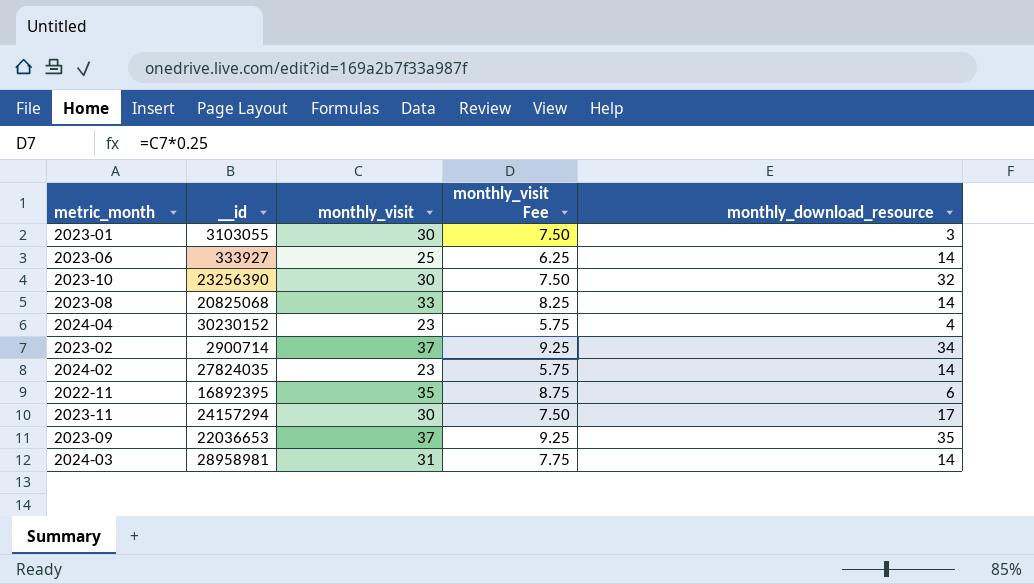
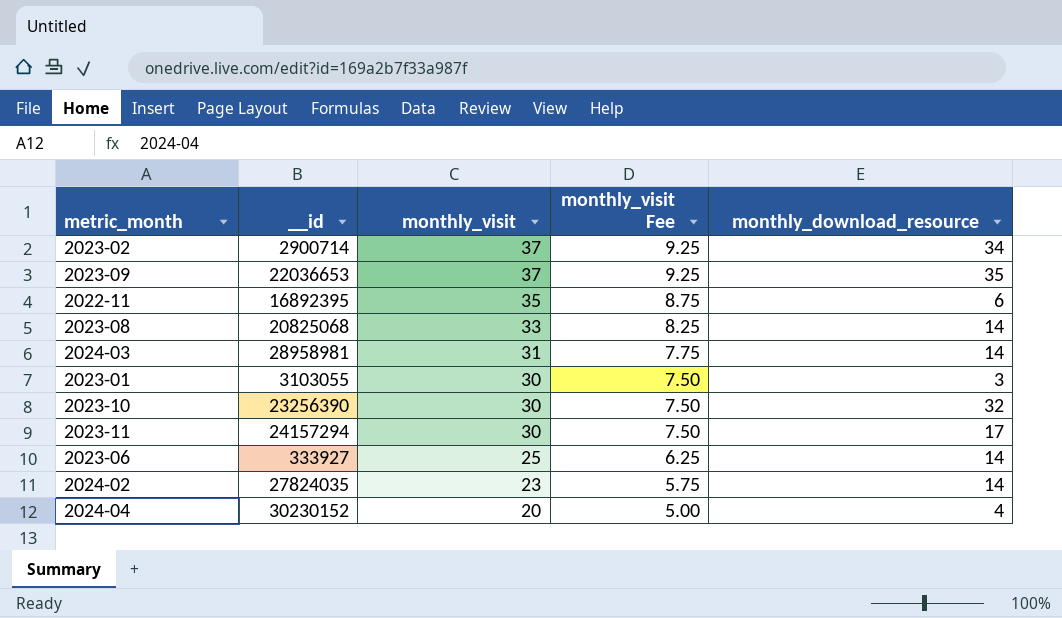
row order: none -> monthly_visit descending
2024-04 | monthly_visit: 23 -> 20
2024-04 | monthly_visit Fee: 5.75 -> 5.00

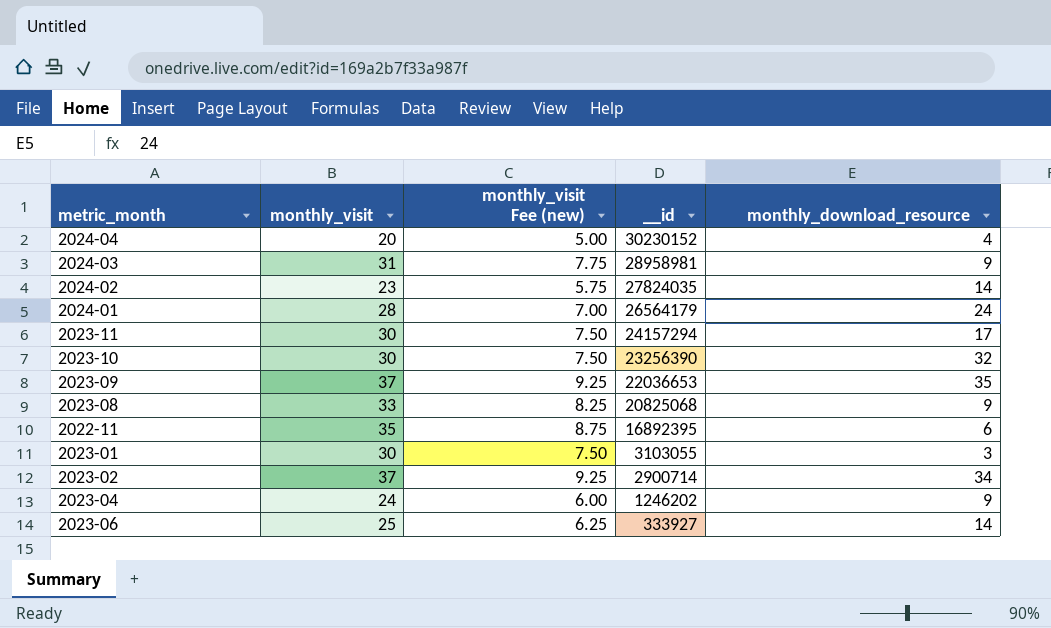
row order: monthly_visit descending -> __id descending
column name: monthly_visit Fee -> monthly_visit Fee (new)
column __id | position: 2 -> 4
2024-03 | monthly_download_resource: 14 -> 9
row 2024-01: none -> 28 | 7.00 | 26564179 | 24
2023-08 | monthly_download_resource: 14 -> 9
row 2023-04: none -> 24 | 6.00 | 1246202 | 9

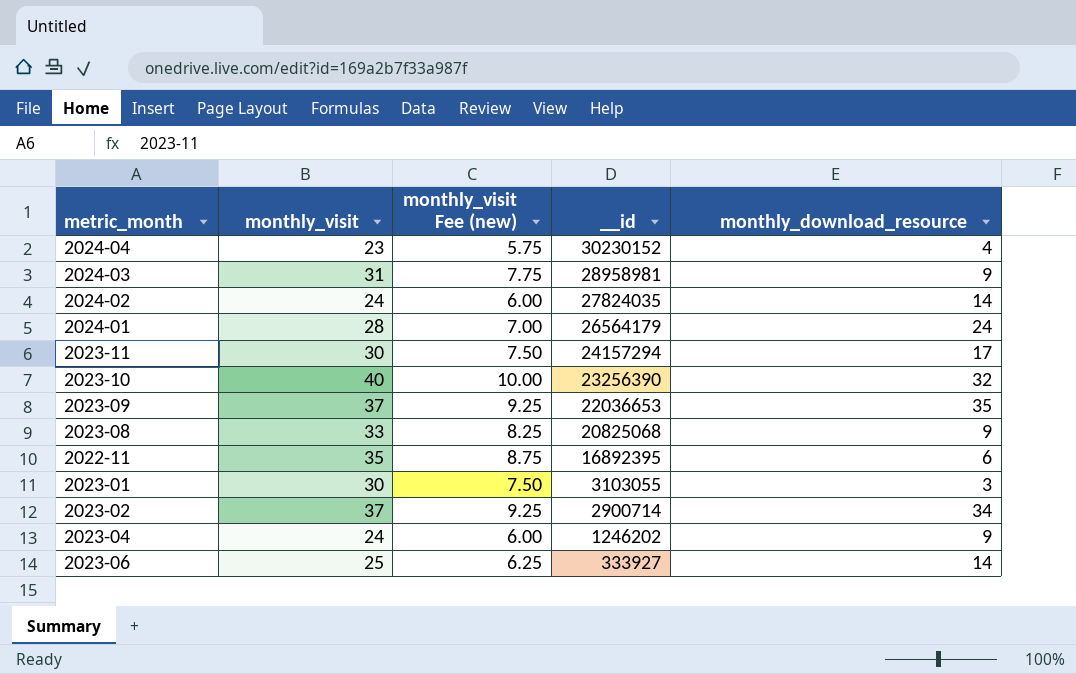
2024-04 | monthly_visit: 20 -> 23
2024-04 | monthly_visit Fee (new): 5.00 -> 5.75
2024-02 | monthly_visit: 23 -> 24
2024-02 | monthly_visit Fee (new): 5.75 -> 6.00
2023-10 | monthly_visit: 30 -> 40
2023-10 | monthly_visit Fee (new): 7.50 -> 10.00

